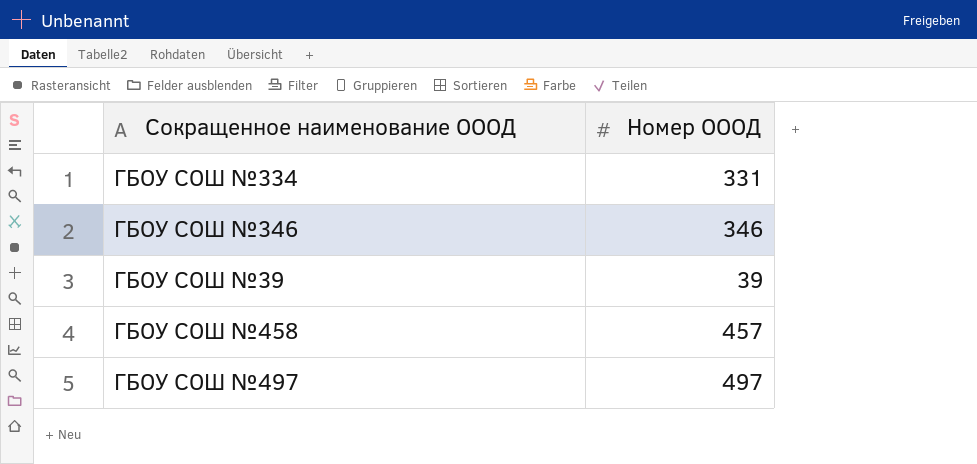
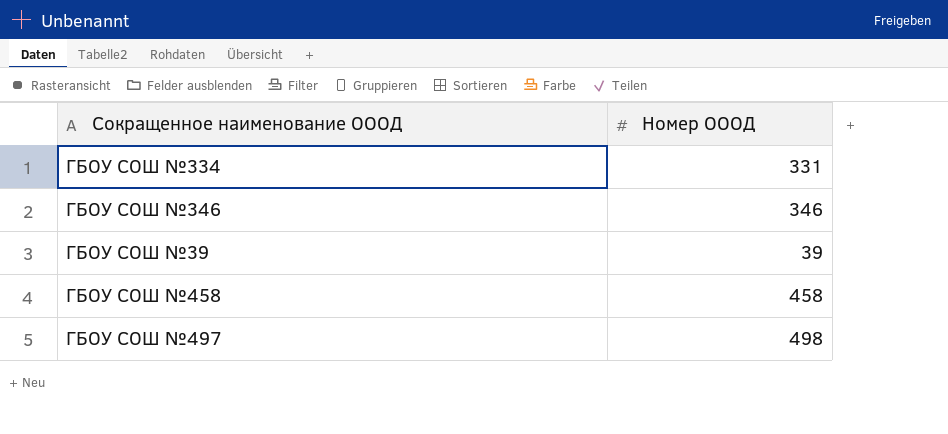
ГБОУ СОШ №458 | Номер ОООД: 457 -> 458
ГБОУ СОШ №497 | Номер ОООД: 497 -> 498

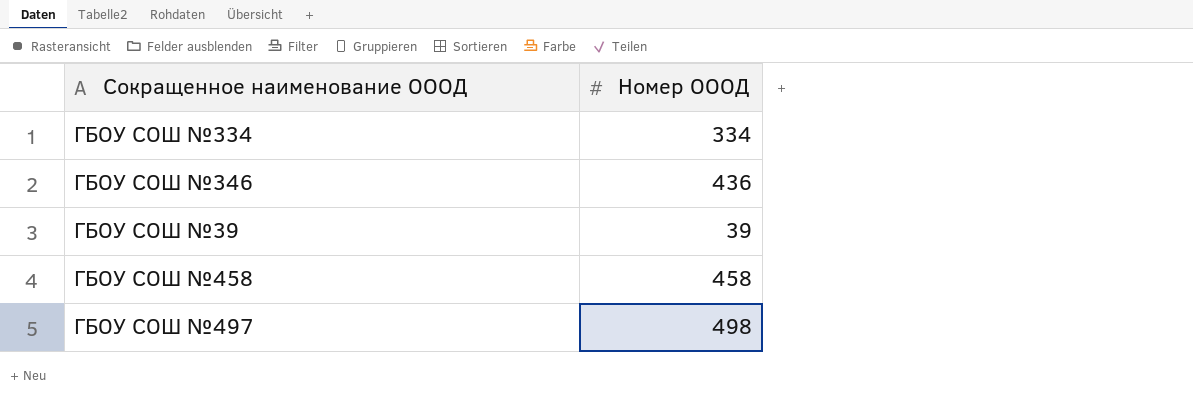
ГБОУ СОШ №334 | Номер ОООД: 331 -> 334
ГБОУ СОШ №346 | Номер ОООД: 346 -> 436

